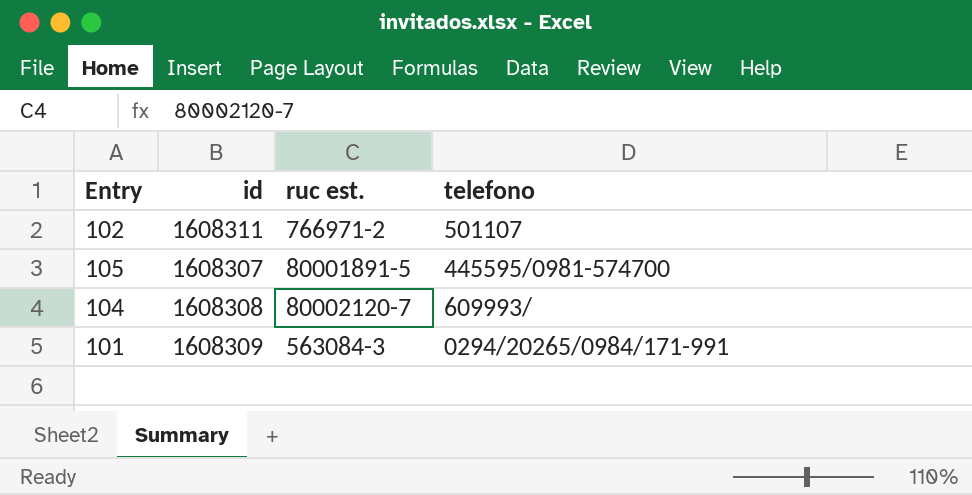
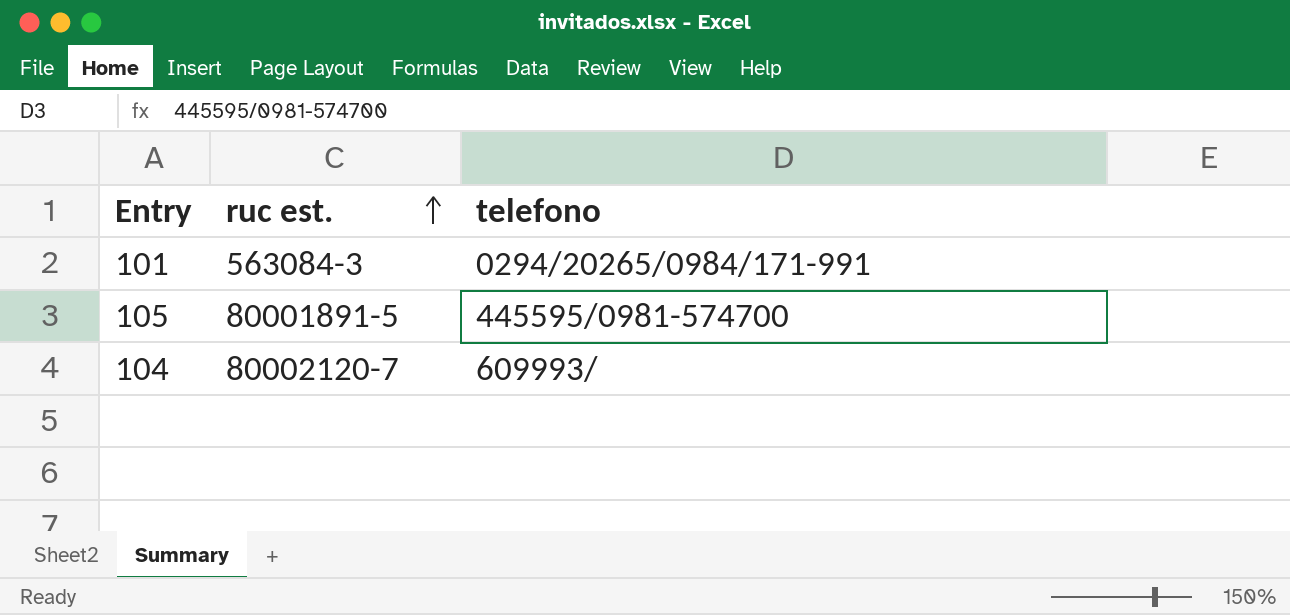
row order: none -> ruc est. ascending
column id | position: 2 -> none
row 102: 1608311 | 766971-2 | 501107 -> none

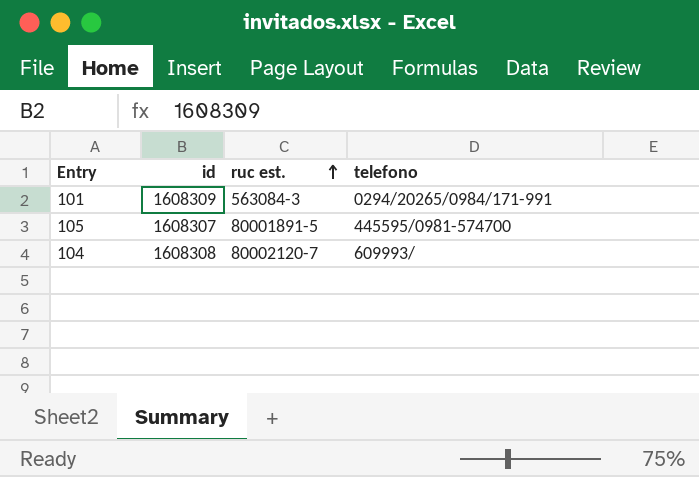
column id | position: none -> 2

